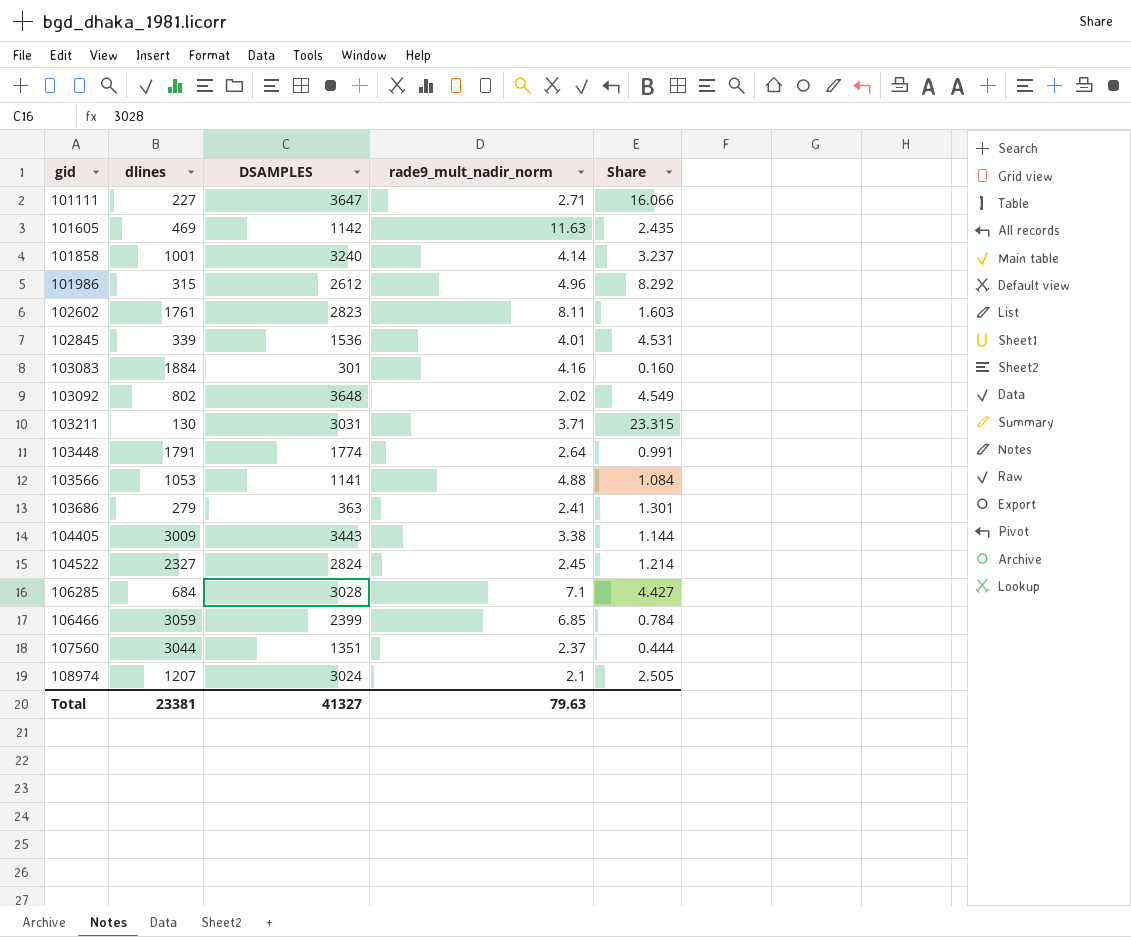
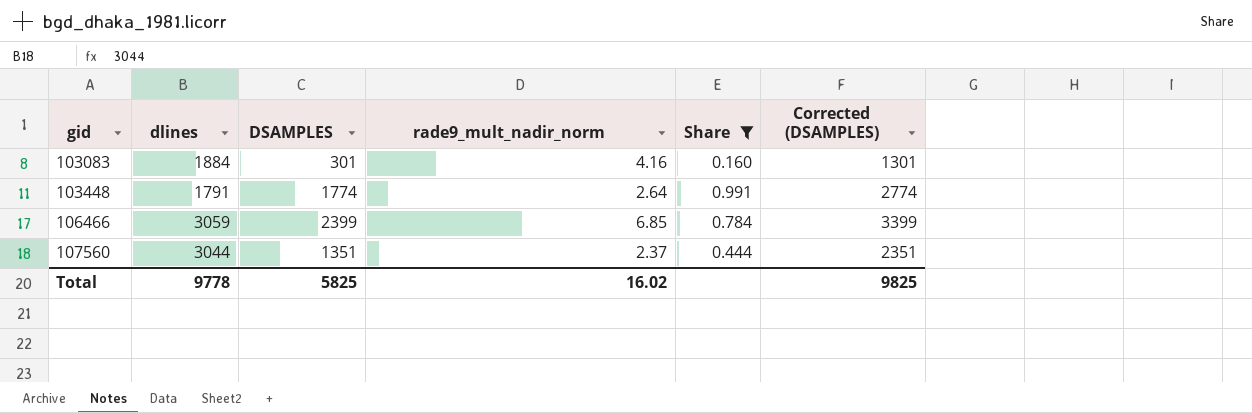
filter: none -> Share <= 0.991
column Corrected (DSAMPLES) | formula: none -> [DSAMPLES] + 1000
Total | dlines: 23381 -> 9778
Total | DSAMPLES: 41327 -> 5825
Total | rade9_mult_nadir_norm: 79.63 -> 16.02

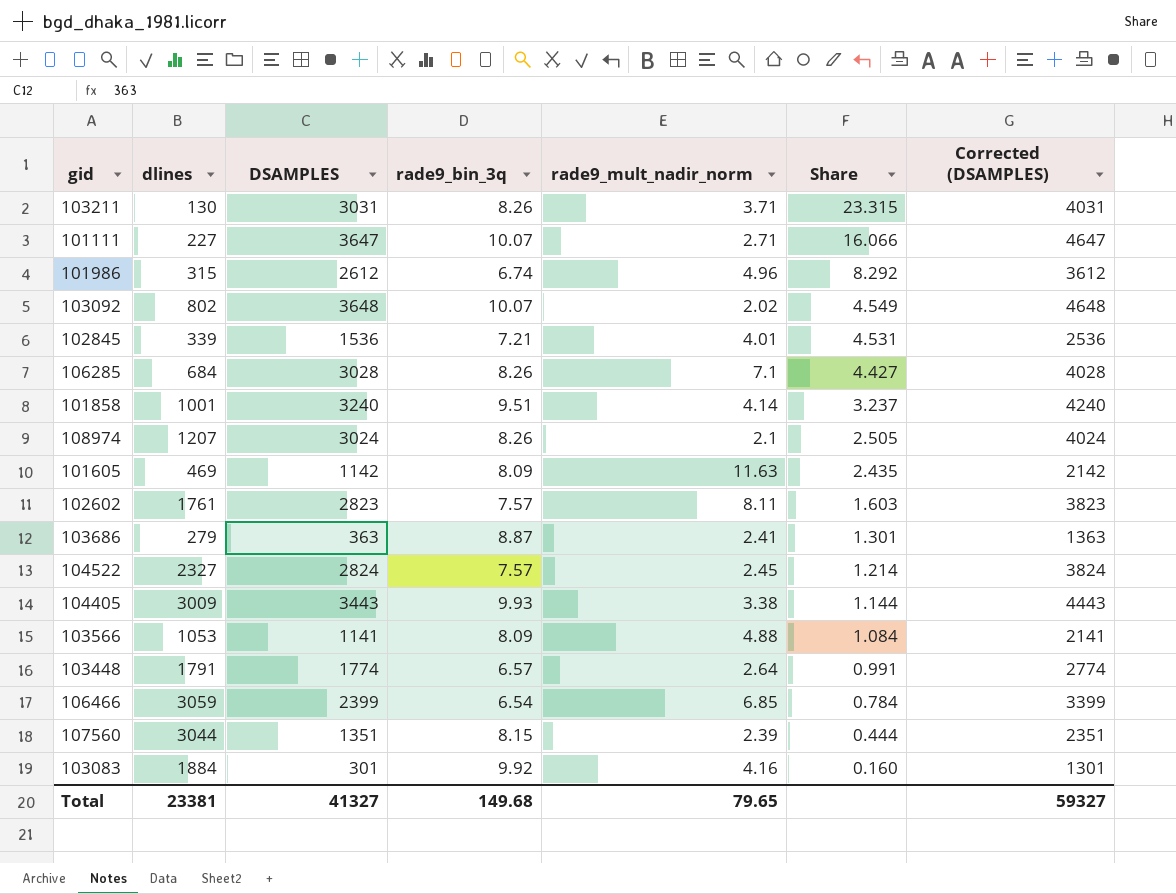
filter: Share <= 0.991 -> none
row order: gid ascending -> Share descending
column rade9_bin_3q | position: none -> 4
107560 | rade9_mult_nadir_norm: 2.37 -> 2.39
Total | dlines: 9778 -> 23381
Total | DSAMPLES: 5825 -> 41327
Total | rade9_mult_nadir_norm: 16.02 -> 79.65
Total | Corrected (DSAMPLES): 9825 -> 59327

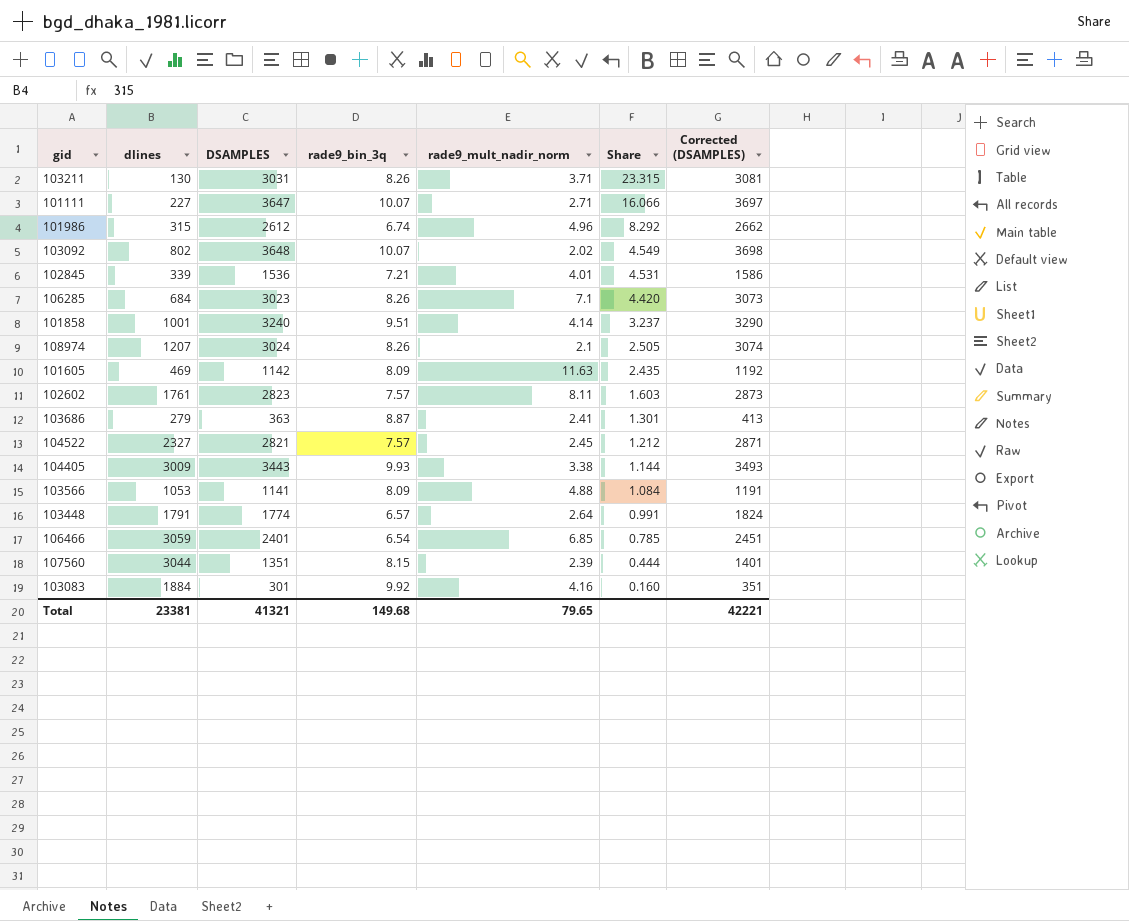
column Corrected (DSAMPLES) | formula: [DSAMPLES] + 1000 -> [DSAMPLES] + 50
106285 | DSAMPLES: 3028 -> 3023
106285 | Share: 4.427 -> 4.420
104522 | DSAMPLES: 2824 -> 2821
104522 | Share: 1.214 -> 1.212
106466 | DSAMPLES: 2399 -> 2401
106466 | Share: 0.784 -> 0.785
Total | DSAMPLES: 41327 -> 41321
Total | Corrected (DSAMPLES): 59327 -> 42221

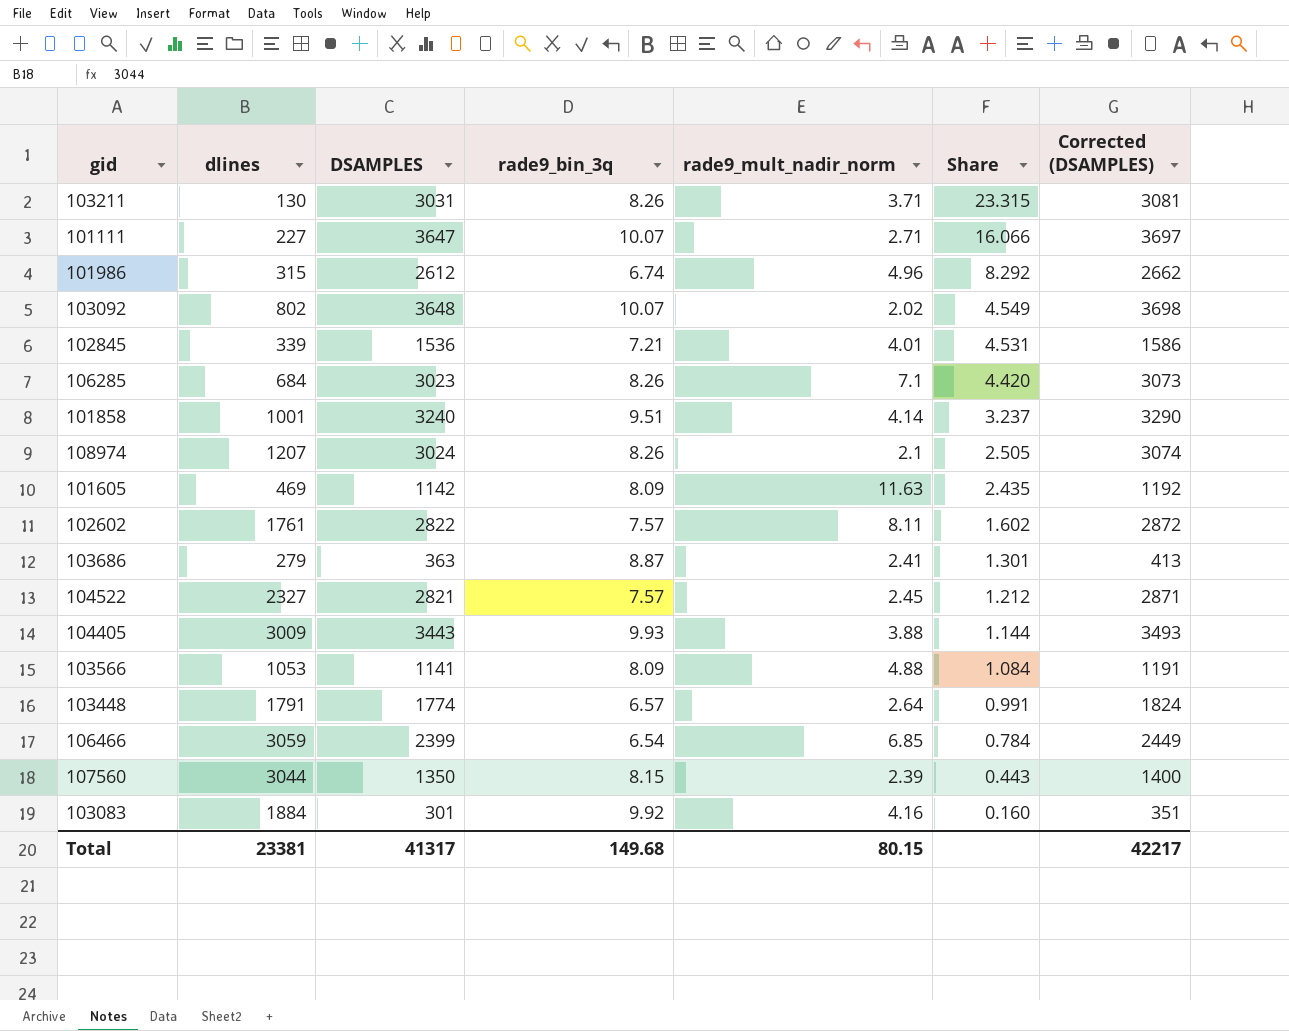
102602 | DSAMPLES: 2823 -> 2822
102602 | Share: 1.603 -> 1.602
102602 | Corrected (DSAMPLES): 2873 -> 2872
104405 | rade9_mult_nadir_norm: 3.38 -> 3.88
106466 | DSAMPLES: 2401 -> 2399
106466 | Share: 0.785 -> 0.784
106466 | Corrected (DSAMPLES): 2451 -> 2449
107560 | DSAMPLES: 1351 -> 1350
107560 | Share: 0.444 -> 0.443
107560 | Corrected (DSAMPLES): 1401 -> 1400
Total | DSAMPLES: 41321 -> 41317
Total | rade9_mult_nadir_norm: 79.65 -> 80.15
Total | Corrected (DSAMPLES): 42221 -> 42217

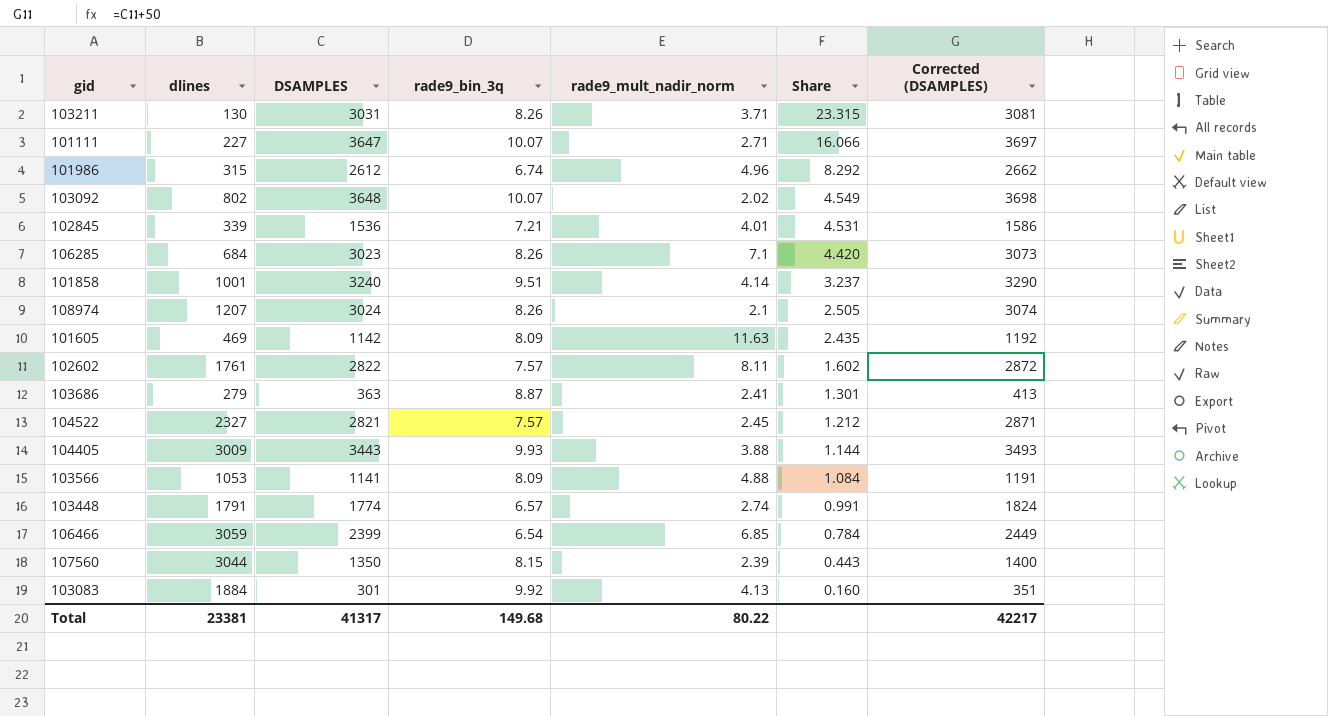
103448 | rade9_mult_nadir_norm: 2.64 -> 2.74
103083 | rade9_mult_nadir_norm: 4.16 -> 4.13
Total | rade9_mult_nadir_norm: 80.15 -> 80.22

